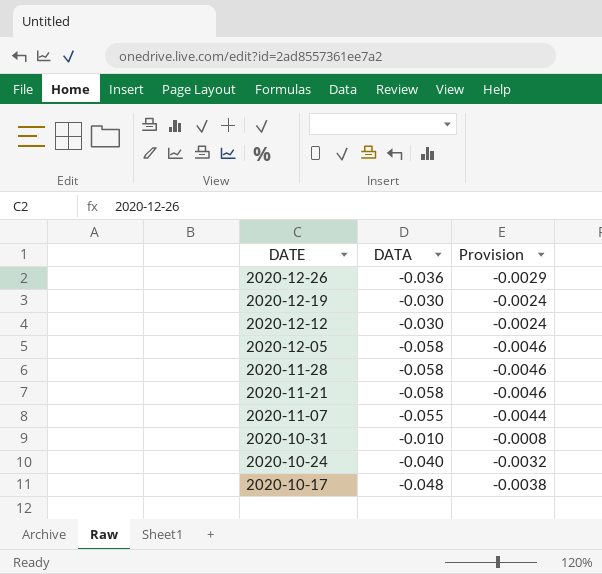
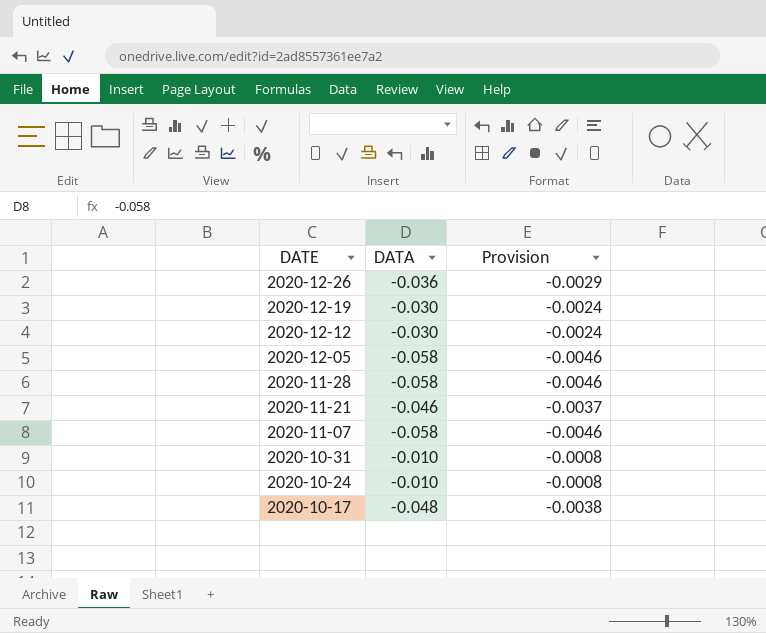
2020-11-21 | DATA: -0.058 -> -0.046
2020-11-21 | Provision: -0.0046 -> -0.0037
2020-11-07 | DATA: -0.055 -> -0.058
2020-11-07 | Provision: -0.0044 -> -0.0046
2020-10-24 | DATA: -0.040 -> -0.010
2020-10-24 | Provision: -0.0032 -> -0.0008

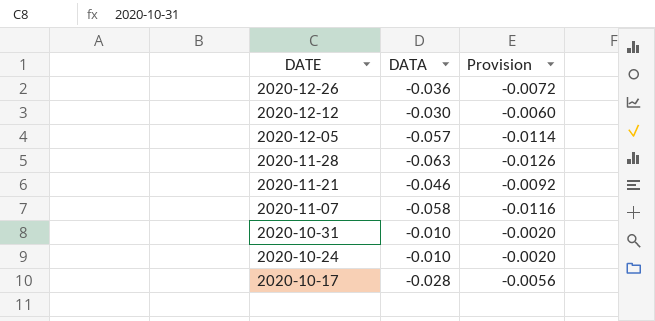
column Provision | formula: [DATA] * 0.08 -> [DATA] * 0.2
row 2020-12-19: -0.030 | -0.0024 -> none
2020-12-05 | DATA: -0.058 -> -0.057
2020-11-28 | DATA: -0.058 -> -0.063
2020-10-17 | DATA: -0.048 -> -0.028

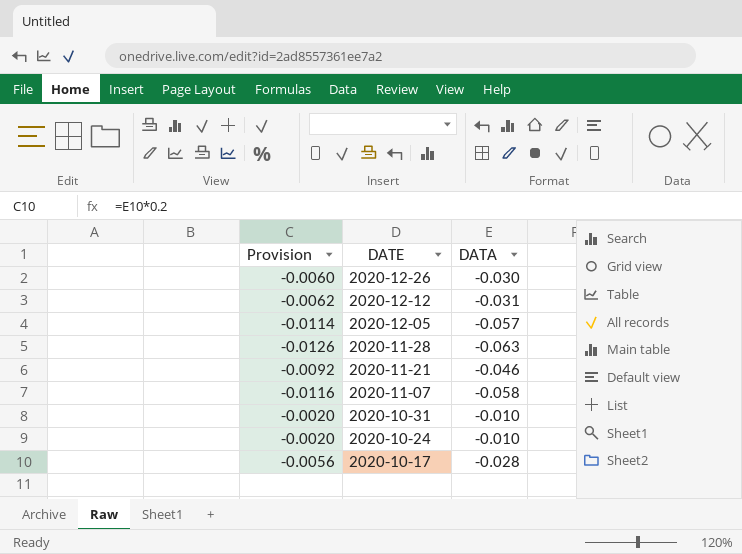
column Provision | position: 3 -> 1
2020-12-26 | Provision: -0.0072 -> -0.0060
2020-12-26 | DATA: -0.036 -> -0.030
2020-12-12 | Provision: -0.0060 -> -0.0062
2020-12-12 | DATA: -0.030 -> -0.031

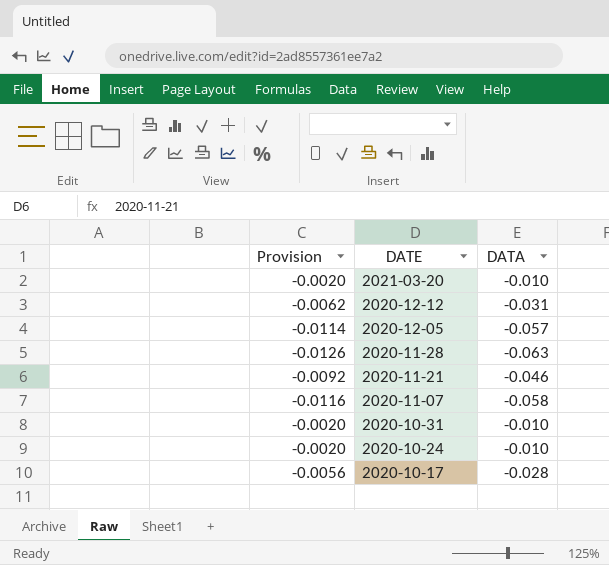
row 2020-12-26: -0.0060 | -0.030 -> none
row 2021-03-20: none -> -0.0020 | -0.010

